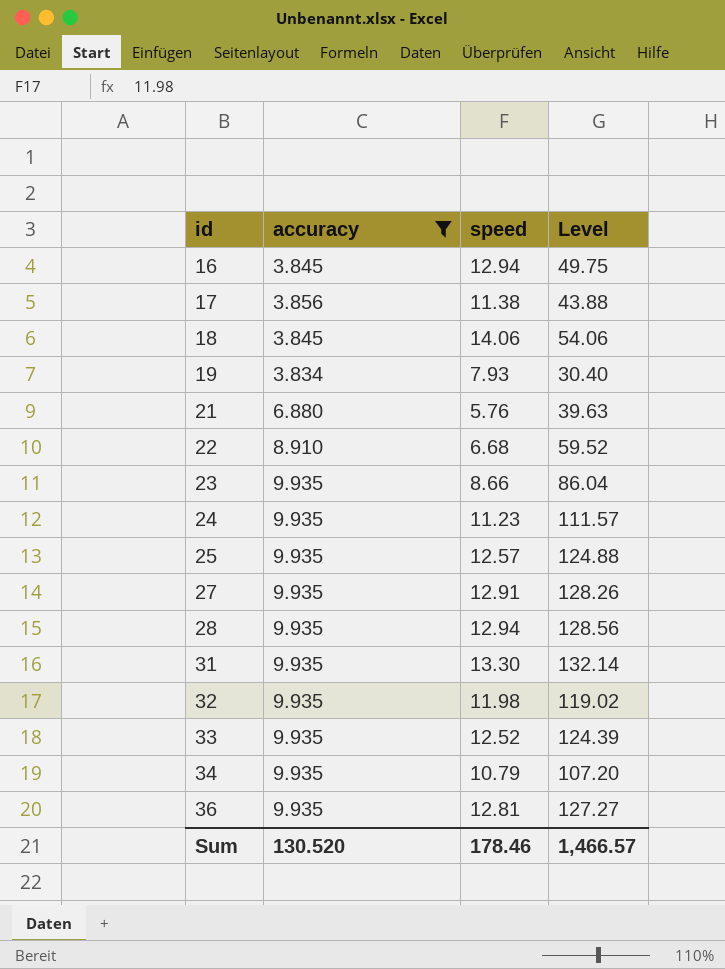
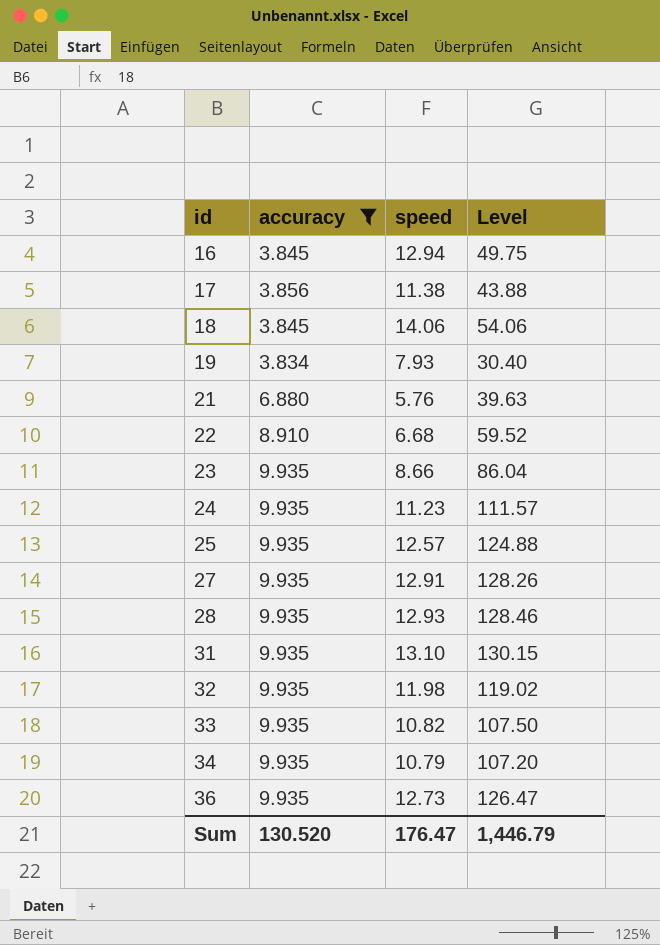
28 | speed: 12.94 -> 12.93
28 | Level: 128.56 -> 128.46
31 | speed: 13.30 -> 13.10
31 | Level: 132.14 -> 130.15
33 | speed: 12.52 -> 10.82
33 | Level: 124.39 -> 107.50
36 | speed: 12.81 -> 12.73
36 | Level: 127.27 -> 126.47
Sum | speed: 178.46 -> 176.47
Sum | Level: 1,466.57 -> 1,446.79

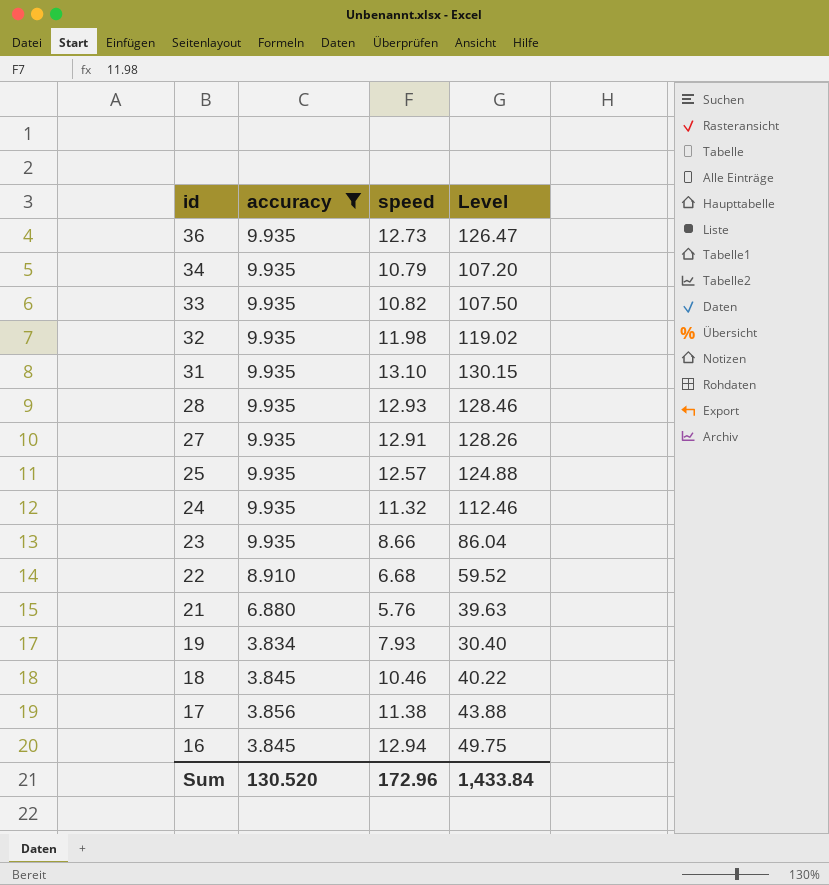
row order: id ascending -> id descending
24 | speed: 11.23 -> 11.32
24 | Level: 111.57 -> 112.46
18 | speed: 14.06 -> 10.46
18 | Level: 54.06 -> 40.22
Sum | speed: 176.47 -> 172.96
Sum | Level: 1,446.79 -> 1,433.84

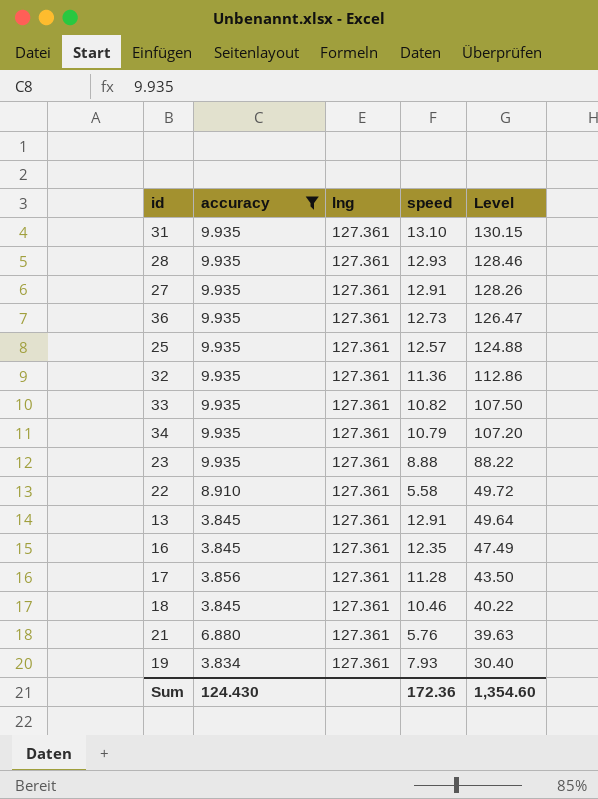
row order: id descending -> Level descending
column lng | position: none -> 3
row 24: 9.935 | 11.32 | 112.46 -> none
32 | speed: 11.98 -> 11.36
32 | Level: 119.02 -> 112.86
23 | speed: 8.66 -> 8.88
23 | Level: 86.04 -> 88.22
22 | speed: 6.68 -> 5.58
22 | Level: 59.52 -> 49.72
row 13: none -> 3.845 | 127.361 | 12.91 | 49.64
16 | speed: 12.94 -> 12.35
16 | Level: 49.75 -> 47.49
17 | speed: 11.38 -> 11.28
17 | Level: 43.88 -> 43.50
Sum | accuracy: 130.520 -> 124.430
Sum | speed: 172.96 -> 172.36
Sum | Level: 1,433.84 -> 1,354.60

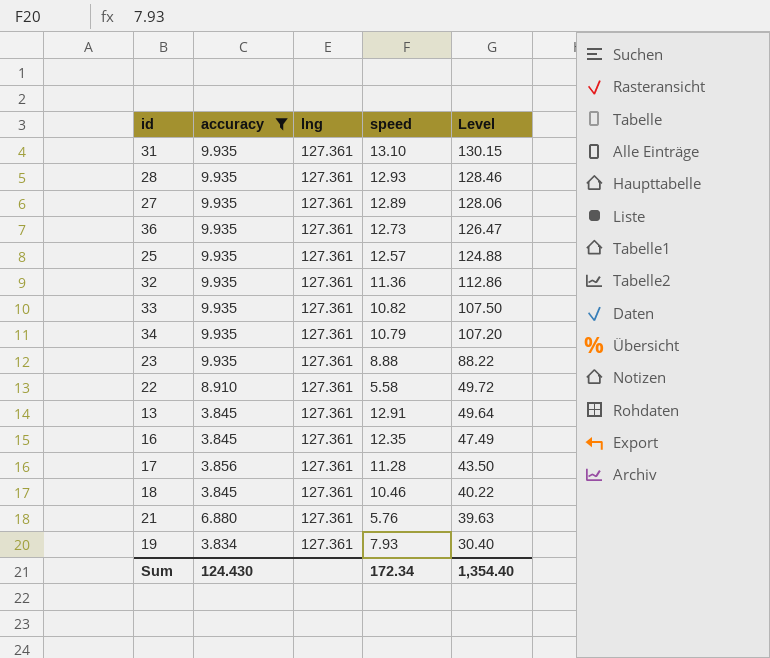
27 | speed: 12.91 -> 12.89
27 | Level: 128.26 -> 128.06
Sum | speed: 172.36 -> 172.34
Sum | Level: 1,354.60 -> 1,354.40

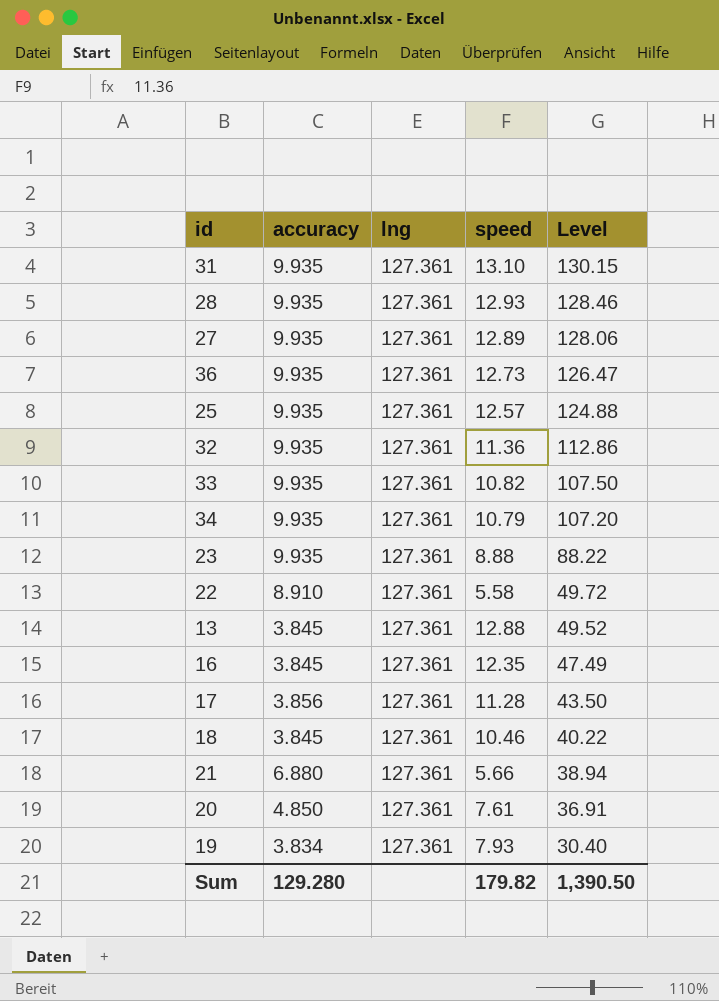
filter: accuracy != 4.850 -> none
13 | speed: 12.91 -> 12.88
13 | Level: 49.64 -> 49.52
21 | speed: 5.76 -> 5.66
21 | Level: 39.63 -> 38.94
Sum | accuracy: 124.430 -> 129.280
Sum | speed: 172.34 -> 179.82
Sum | Level: 1,354.40 -> 1,390.50

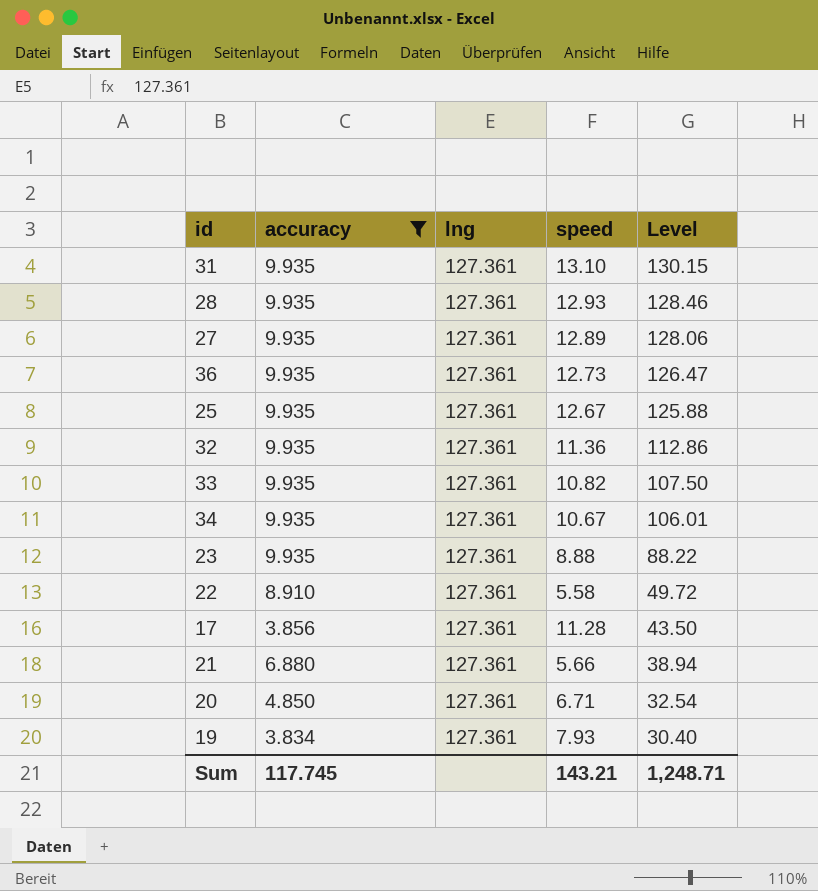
filter: none -> accuracy != 3.845
25 | speed: 12.57 -> 12.67
25 | Level: 124.88 -> 125.88
34 | speed: 10.79 -> 10.67
34 | Level: 107.20 -> 106.01
20 | speed: 7.61 -> 6.71
20 | Level: 36.91 -> 32.54
Sum | accuracy: 129.280 -> 117.745
Sum | speed: 179.82 -> 143.21
Sum | Level: 1,390.50 -> 1,248.71

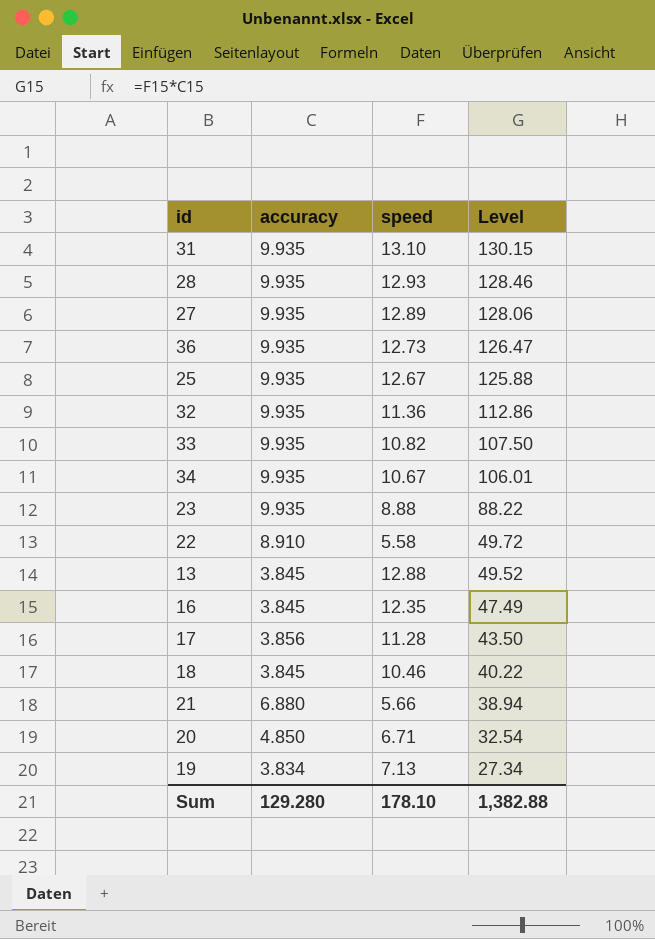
filter: accuracy != 3.845 -> none
column lng | position: 3 -> none
19 | speed: 7.93 -> 7.13
19 | Level: 30.40 -> 27.34
Sum | accuracy: 117.745 -> 129.280
Sum | speed: 143.21 -> 178.10
Sum | Level: 1,248.71 -> 1,382.88

